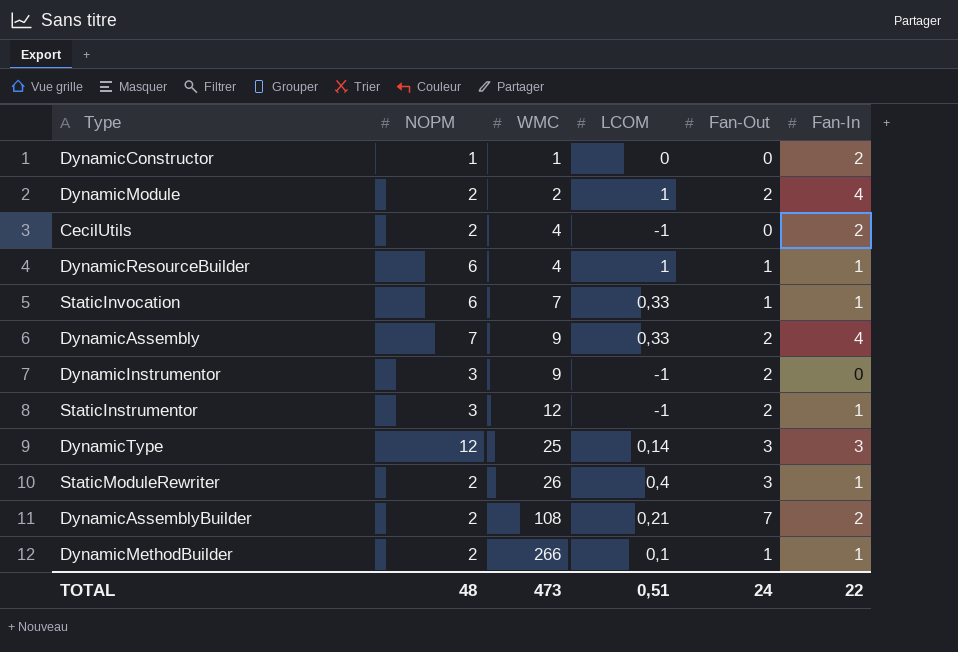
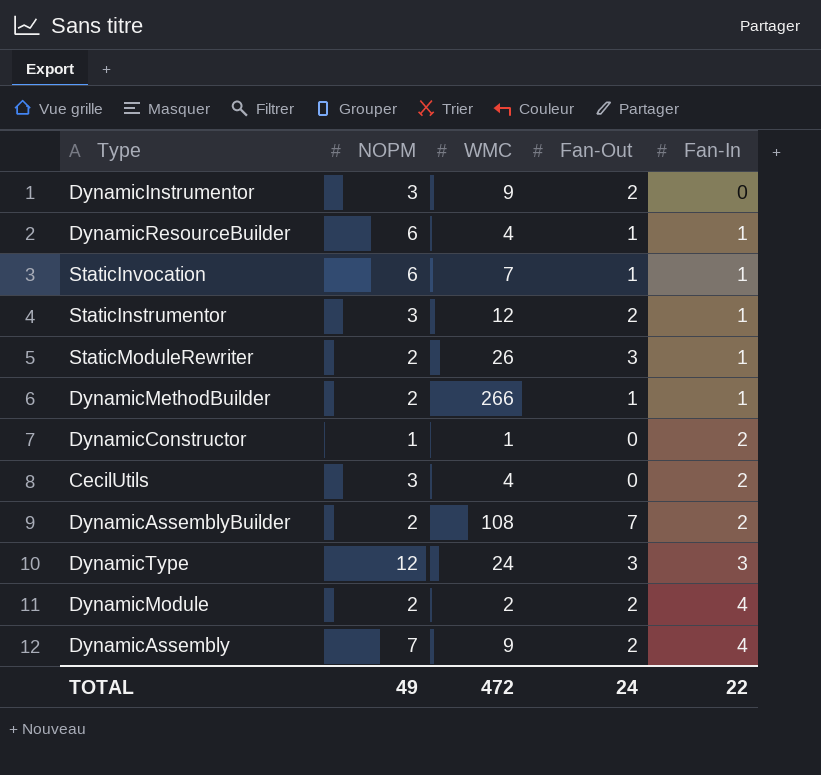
row order: WMC ascending -> Fan-In ascending
column LCOM | position: 4 -> none
CecilUtils | NOPM: 2 -> 3
DynamicType | WMC: 25 -> 24
TOTAL | NOPM: 48 -> 49
TOTAL | WMC: 473 -> 472

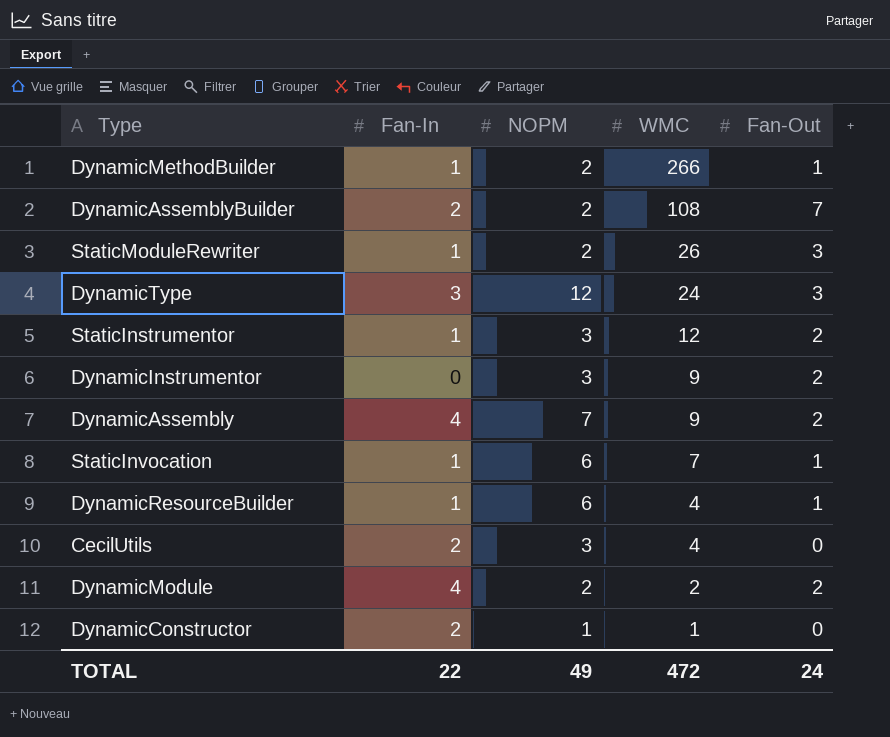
row order: Fan-In ascending -> WMC descending
column Fan-In | position: 5 -> 2

